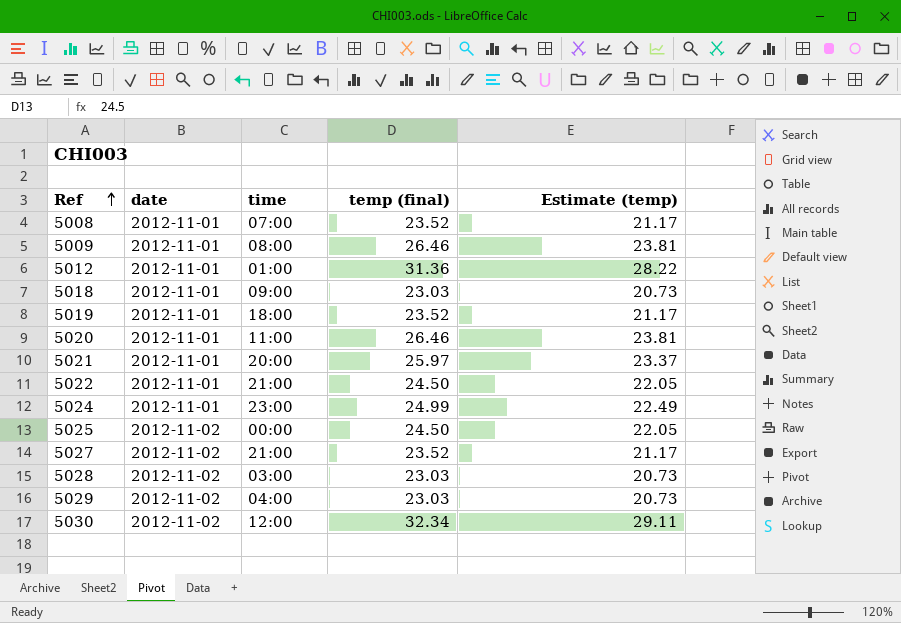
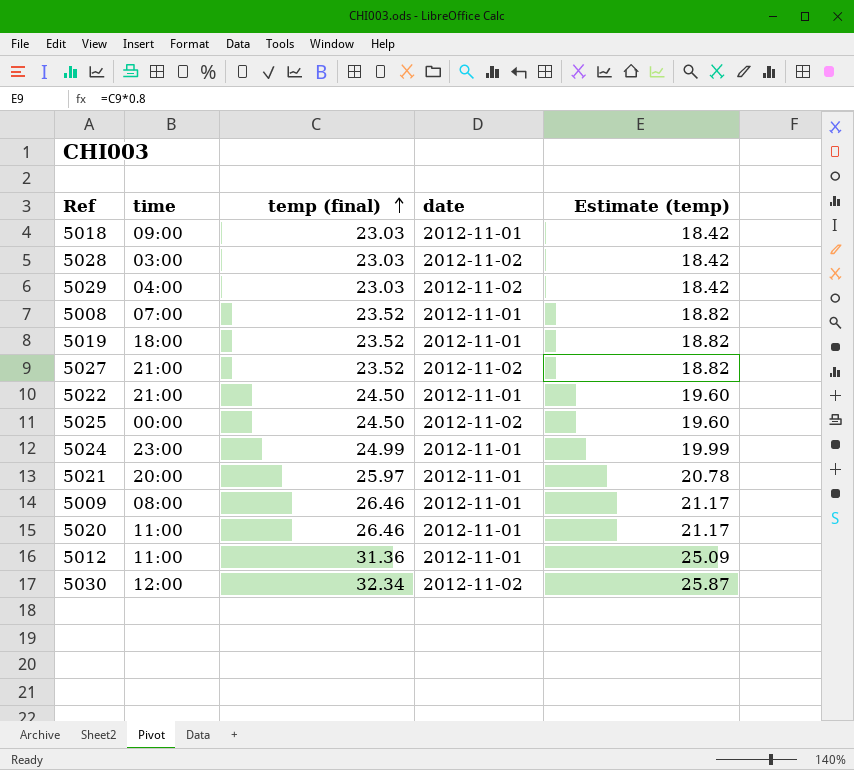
row order: Ref ascending -> temp (final) ascending
column date | position: 2 -> 4
column Estimate (temp) | formula: [temp (final)] * 0.9 -> [temp (final)] * 0.8
5012 | time: 01:00 -> 11:00

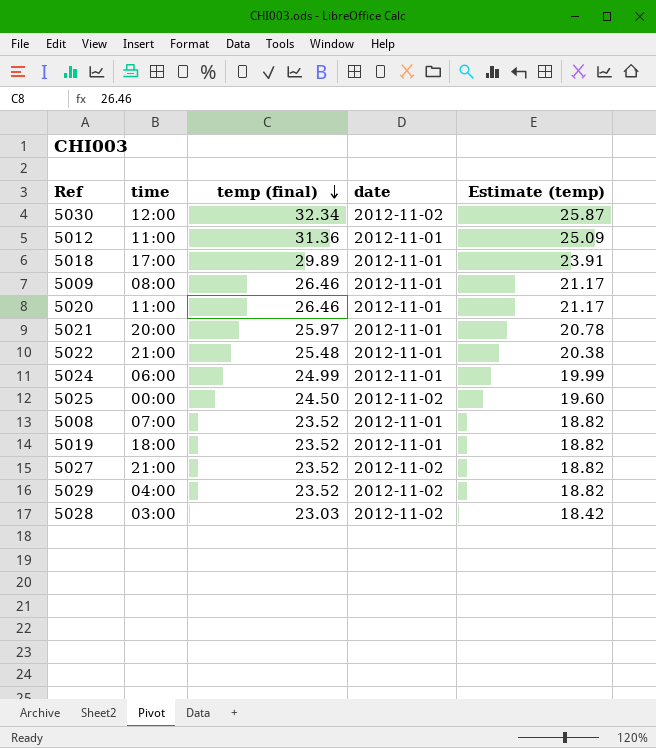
row order: temp (final) ascending -> temp (final) descending
5018 | time: 09:00 -> 17:00
5018 | temp (final): 23.03 -> 29.89
5018 | Estimate (temp): 18.42 -> 23.91
5022 | temp (final): 24.50 -> 25.48
5022 | Estimate (temp): 19.60 -> 20.38
5024 | time: 23:00 -> 06:00
5029 | temp (final): 23.03 -> 23.52
5029 | Estimate (temp): 18.42 -> 18.82

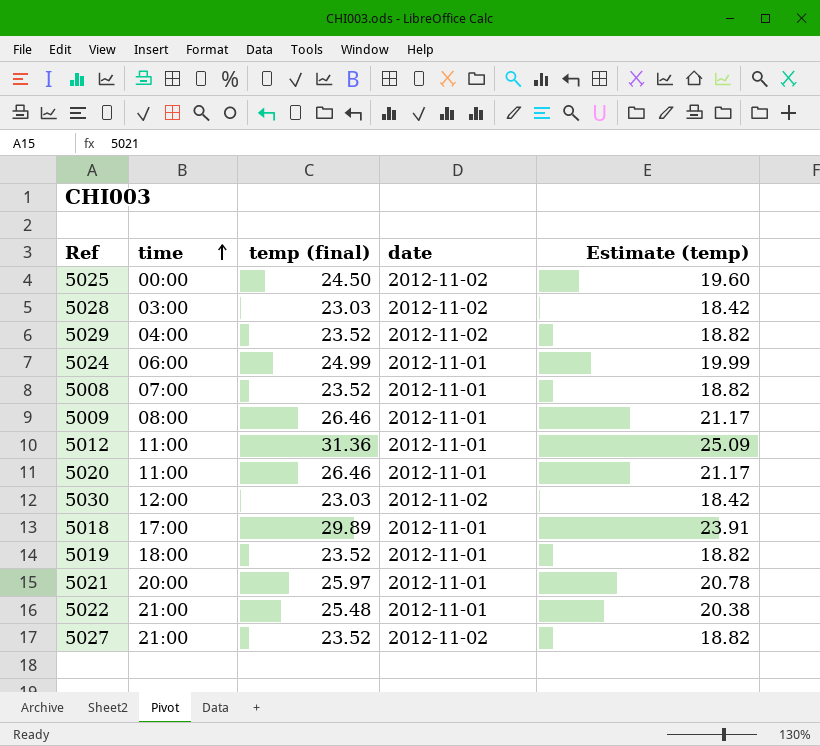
row order: temp (final) descending -> time ascending
5030 | temp (final): 32.34 -> 23.03
5030 | Estimate (temp): 25.87 -> 18.42

